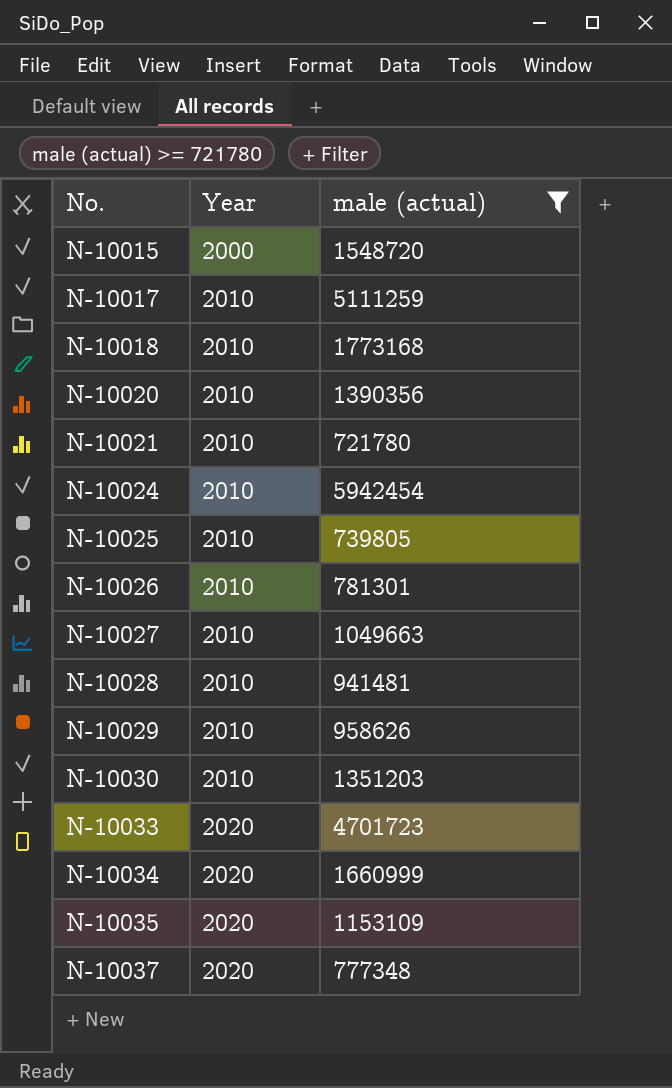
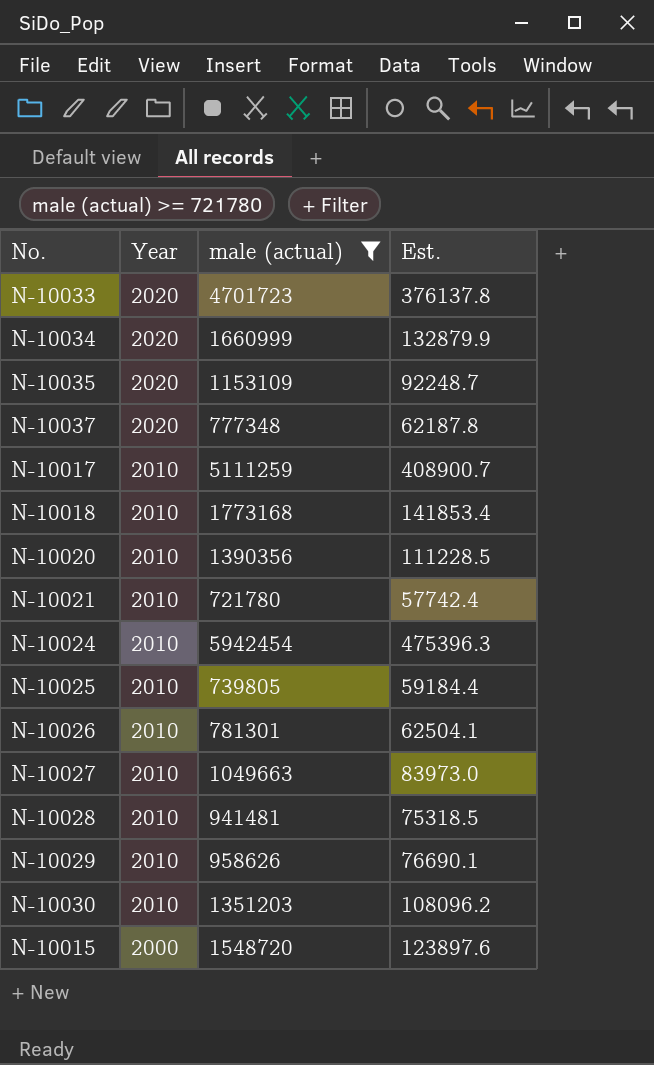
row order: No. ascending -> Year descending
column Est. | formula: none -> [male (actual)] * 0.08

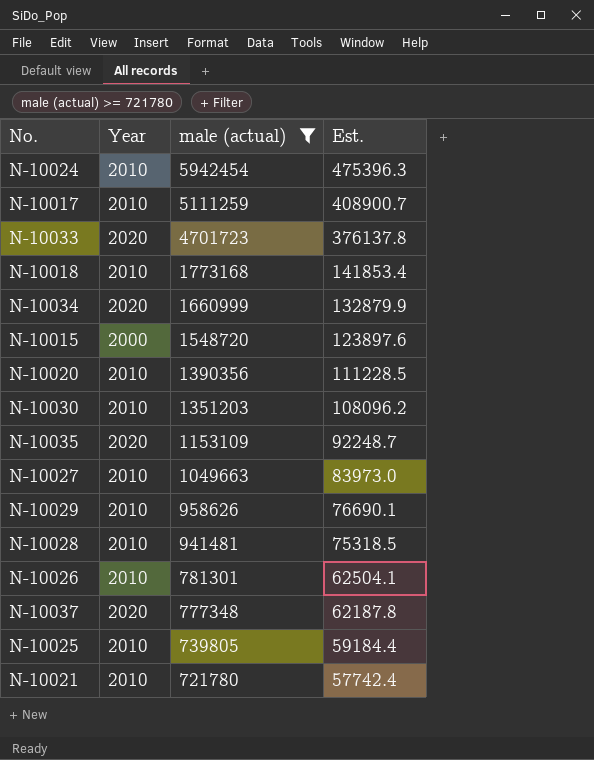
row order: Year descending -> male (actual) descending

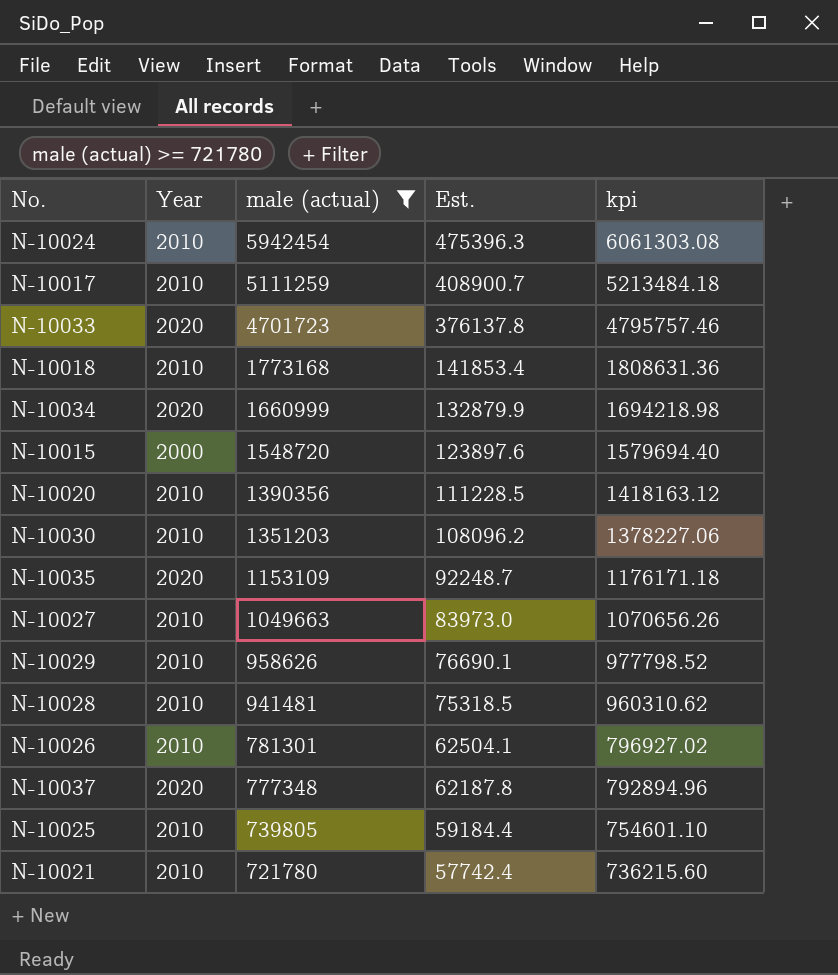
column kpi | formula: none -> [male (actual)] * 1.02

